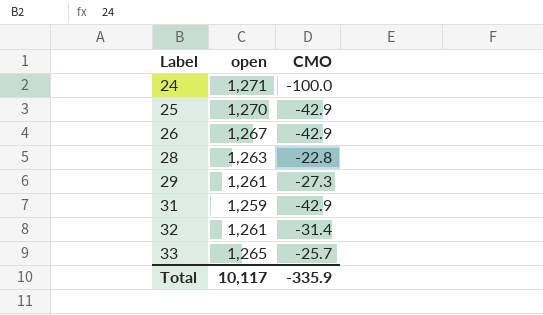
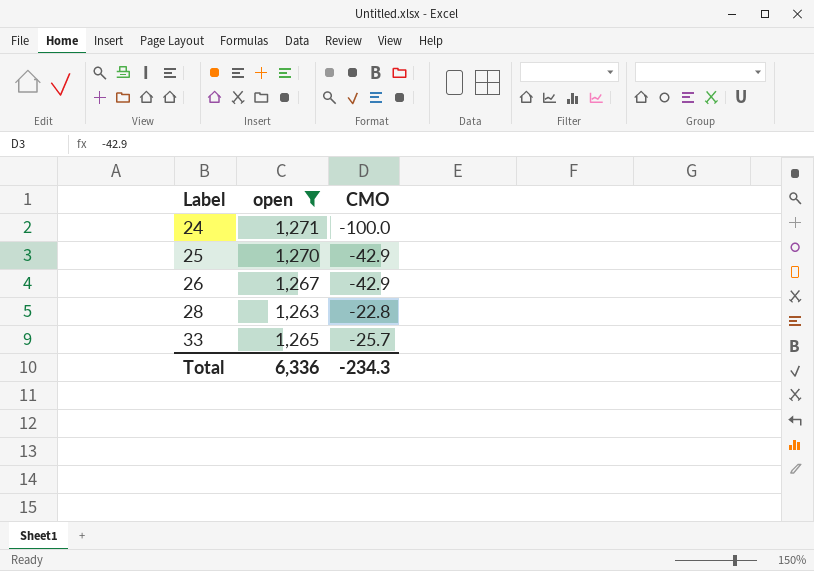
filter: none -> open >= 1,263
Total | open: 10,117 -> 6,336
Total | CMO: -335.9 -> -234.3

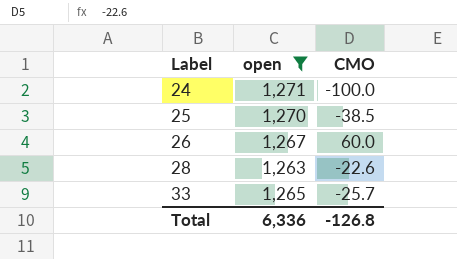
25 | CMO: -42.9 -> -38.5
26 | CMO: -42.9 -> 60.0
28 | CMO: -22.8 -> -22.6
Total | CMO: -234.3 -> -126.8

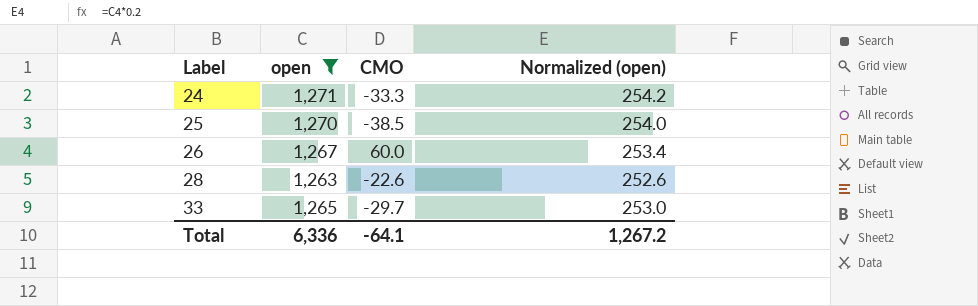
column Normalized (open) | formula: none -> [open] * 0.2
24 | CMO: -100.0 -> -33.3
33 | CMO: -25.7 -> -29.7
Total | CMO: -126.8 -> -64.1

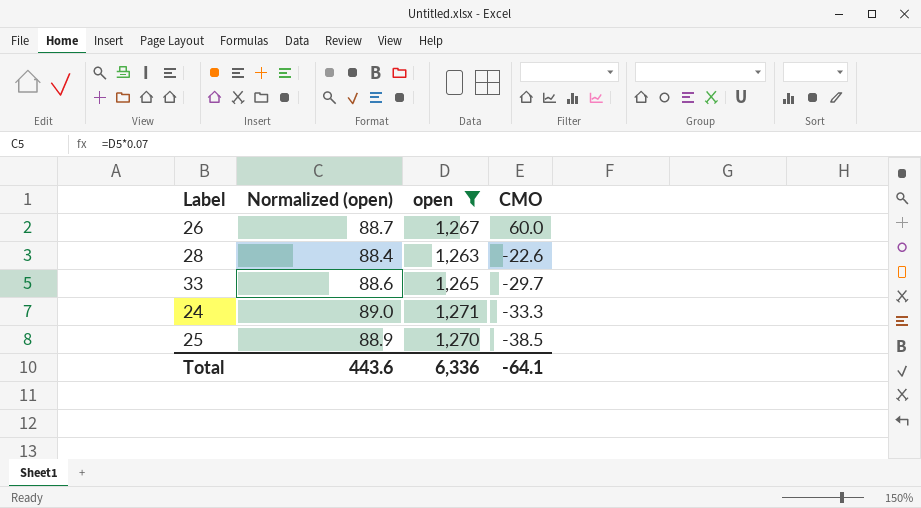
row order: Label ascending -> CMO descending
column Normalized (open) | formula: [open] * 0.2 -> [open] * 0.07
column Normalized (open) | position: 4 -> 2
Total | Normalized (open): 1,267.2 -> 443.6

